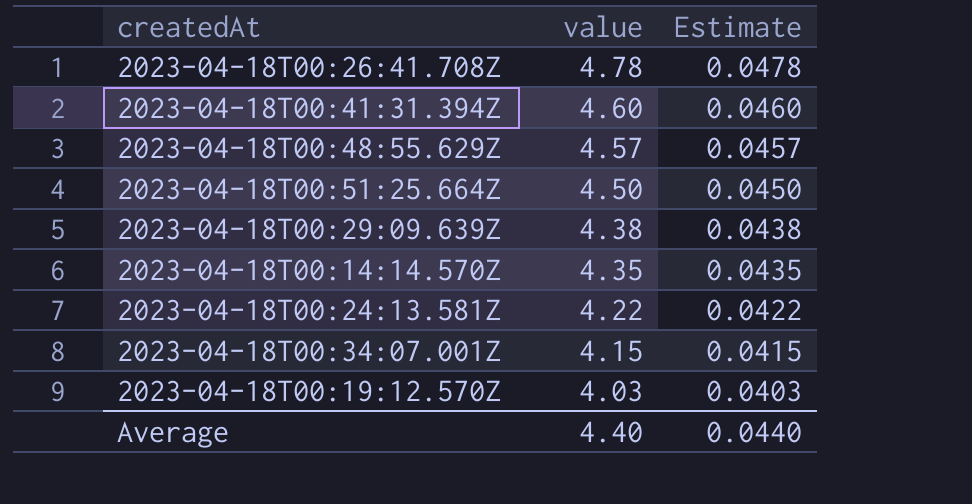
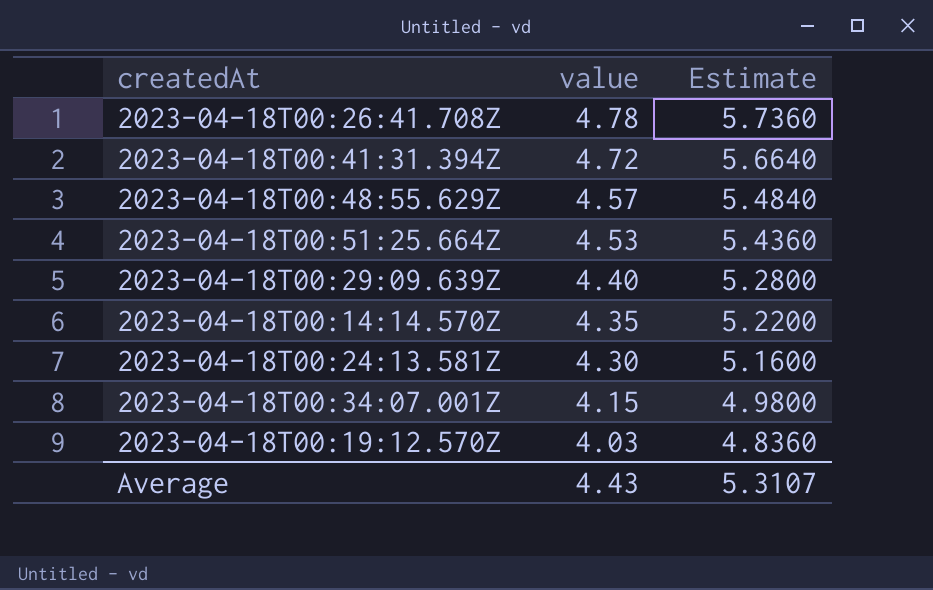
column Estimate | formula: [value] * 0.01 -> [value] * 1.2
2023-04-18T00:41:31.394Z | value: 4.60 -> 4.72
2023-04-18T00:51:25.664Z | value: 4.50 -> 4.53
2023-04-18T00:29:09.639Z | value: 4.38 -> 4.40
2023-04-18T00:24:13.581Z | value: 4.22 -> 4.30
Average | value: 4.40 -> 4.43
Average | Estimate: 0.0440 -> 5.3107

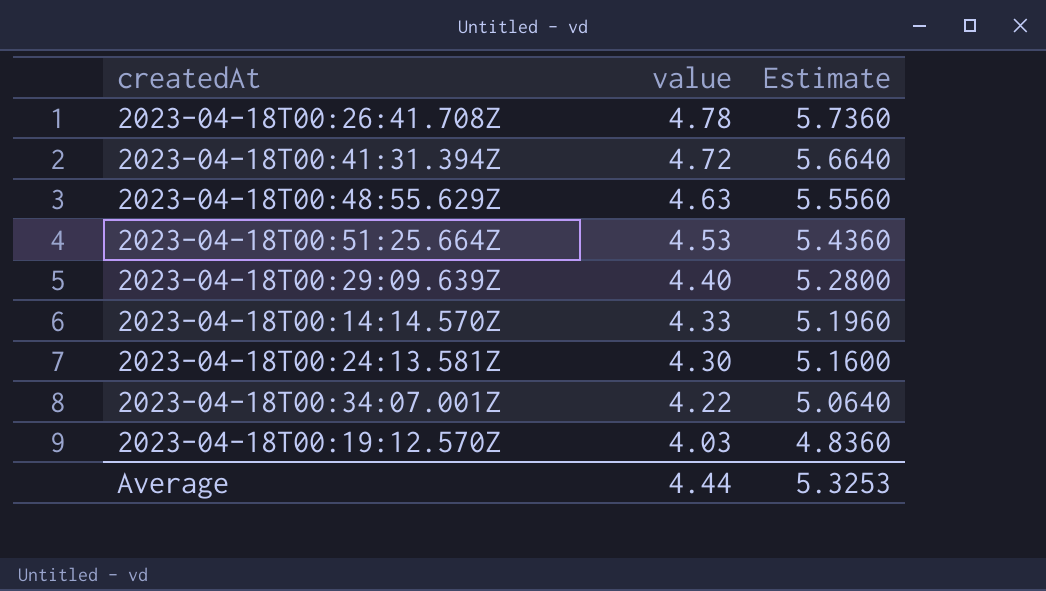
2023-04-18T00:48:55.629Z | value: 4.57 -> 4.63
2023-04-18T00:48:55.629Z | Estimate: 5.4840 -> 5.5560
2023-04-18T00:14:14.570Z | value: 4.35 -> 4.33
2023-04-18T00:14:14.570Z | Estimate: 5.2200 -> 5.1960
2023-04-18T00:34:07.001Z | value: 4.15 -> 4.22
2023-04-18T00:34:07.001Z | Estimate: 4.9800 -> 5.0640
Average | value: 4.43 -> 4.44
Average | Estimate: 5.3107 -> 5.3253

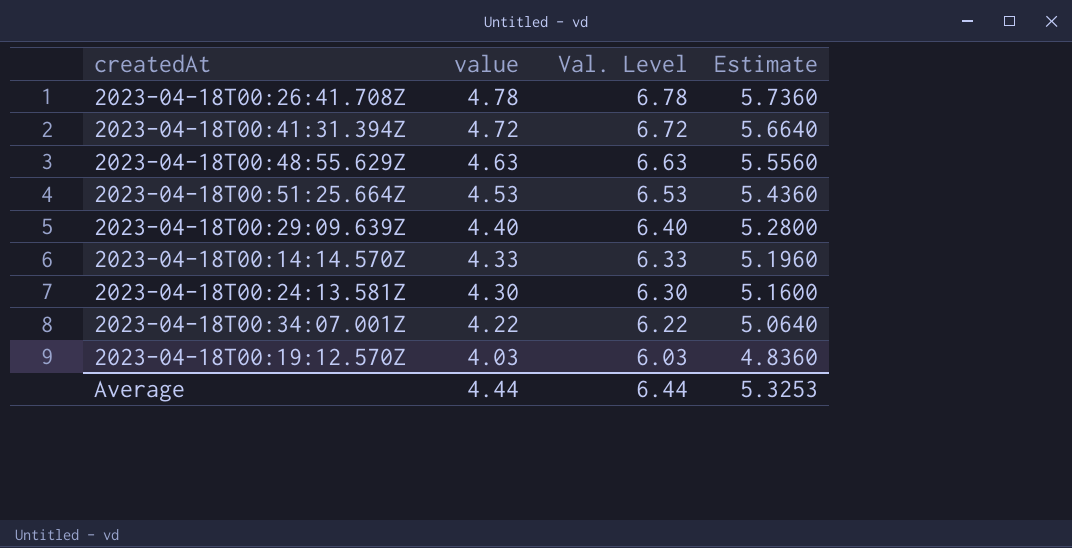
column Val. Level | formula: none -> [value] + 2

